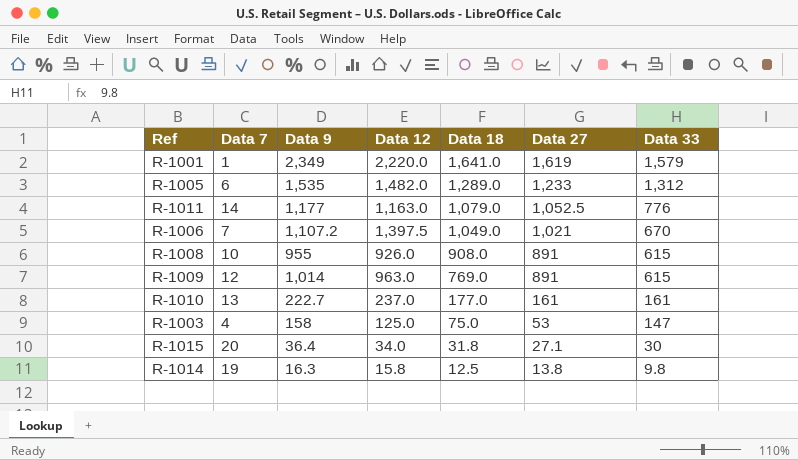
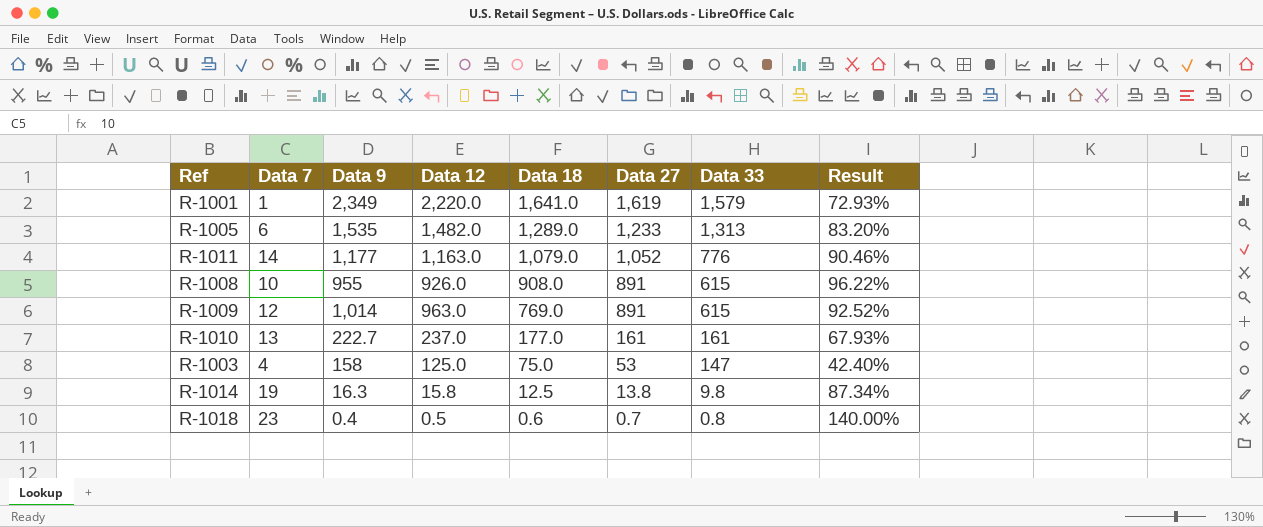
column Result | formula: none -> [Data 27] / [Data 12]
row R-1006: 7 | 1,107.2 | 1,397.5 | 1,049.0 | 1,021 | 670 -> none
row R-1015: 20 | 36.4 | 34.0 | 31.8 | 27.1 | 30 -> none
R-1005 | Data 33: 1,312 -> 1,313
R-1011 | Data 27: 1,052.5 -> 1,052
row R-1018: none -> 23 | 0.4 | 0.5 | 0.6 | 0.7 | 0.8 | 140.00%

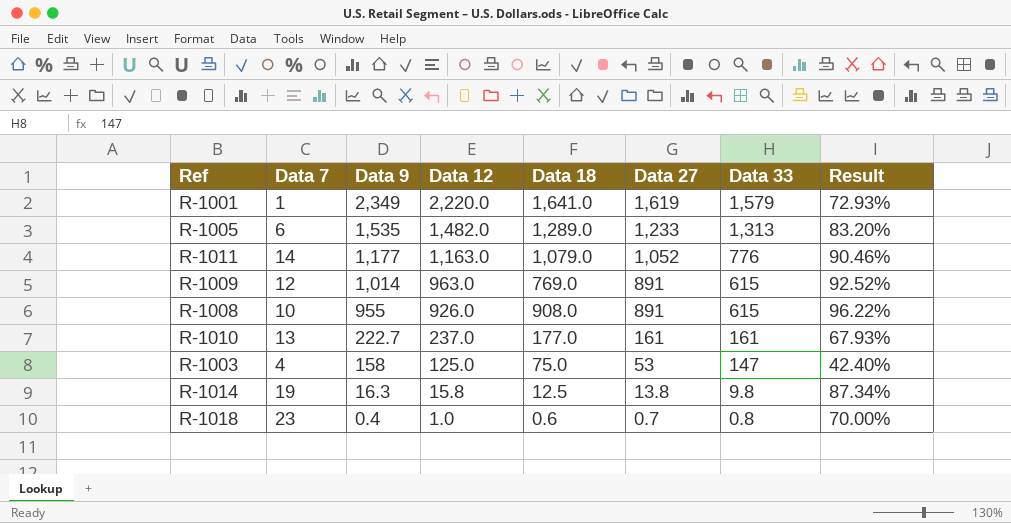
row order: Data 18 descending -> Data 9 descending
R-1018 | Data 12: 0.5 -> 1.0
R-1018 | Result: 140.00% -> 70.00%

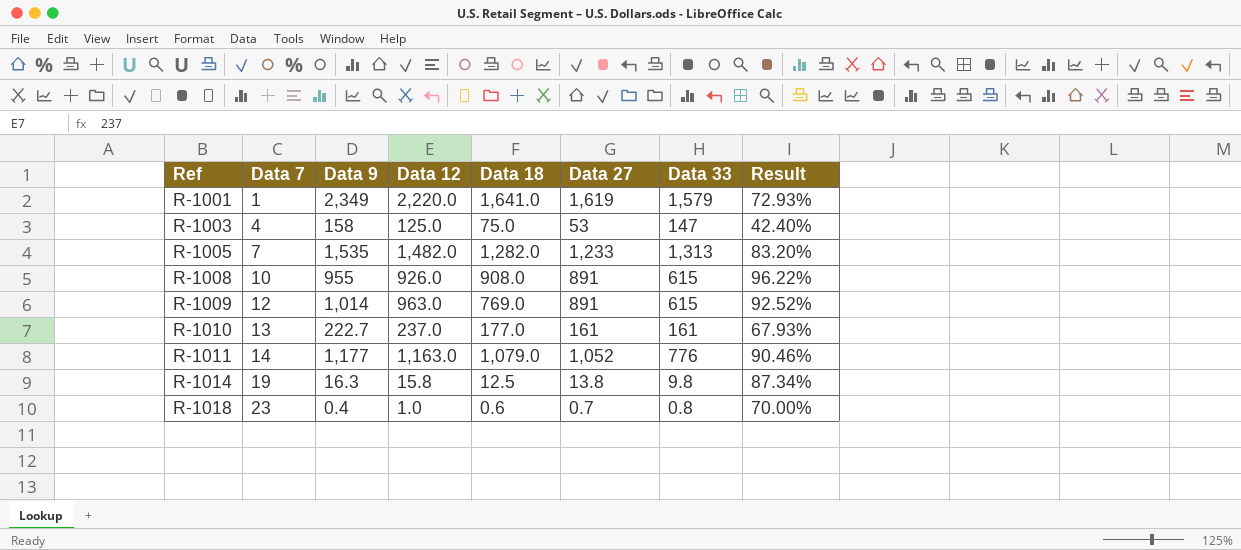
row order: Data 9 descending -> Ref ascending
R-1005 | Data 7: 6 -> 7
R-1005 | Data 18: 1,289.0 -> 1,282.0

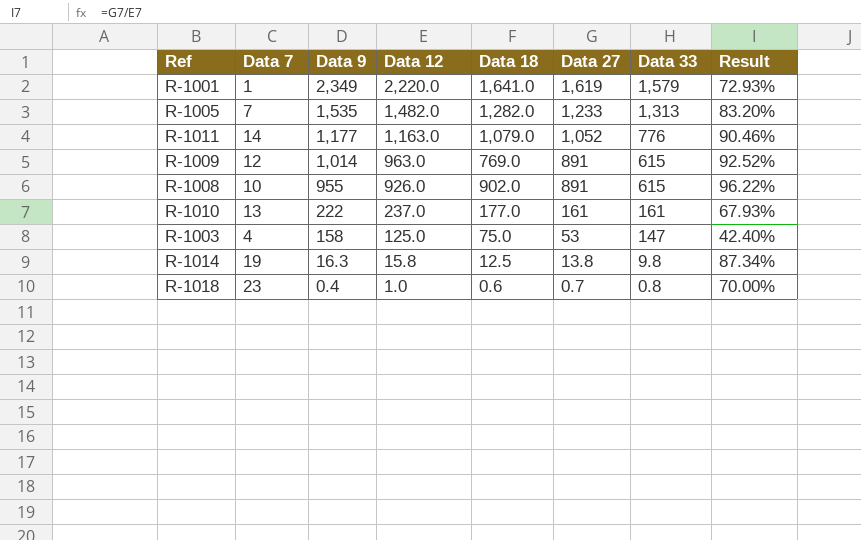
row order: Ref ascending -> Data 9 descending
R-1008 | Data 18: 908.0 -> 902.0
R-1010 | Data 9: 222.7 -> 222

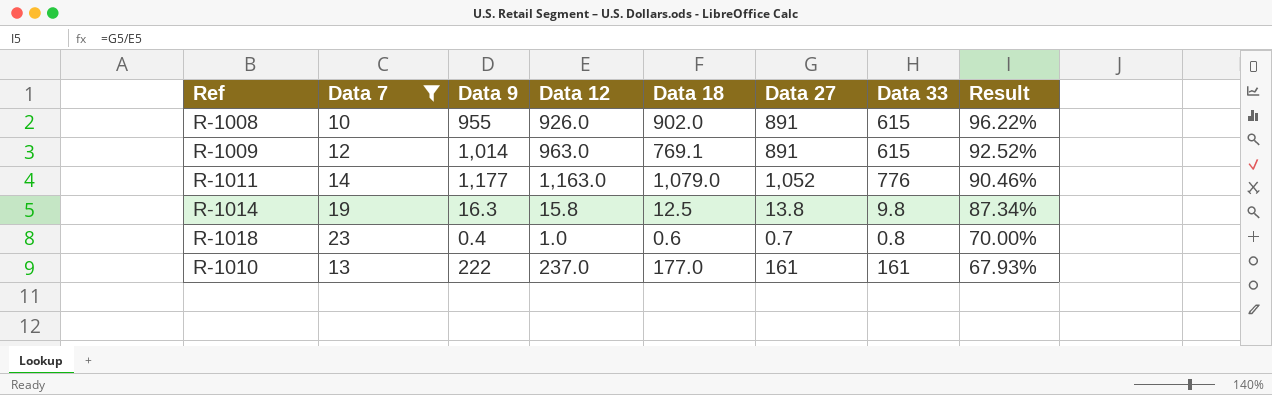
filter: none -> Data 7 >= 10
row order: Data 9 descending -> Result descending
R-1009 | Data 18: 769.0 -> 769.1

